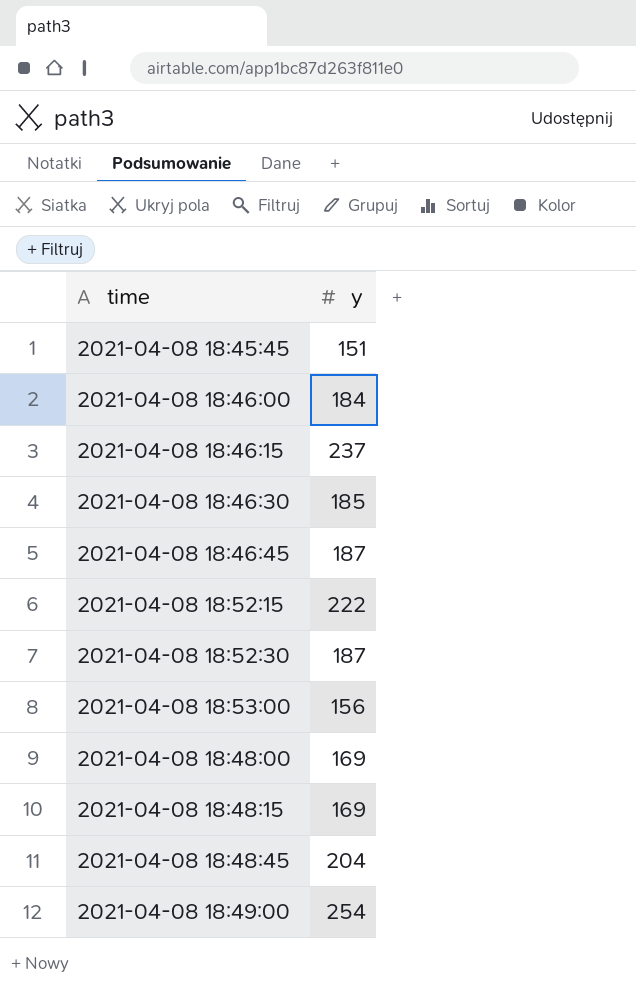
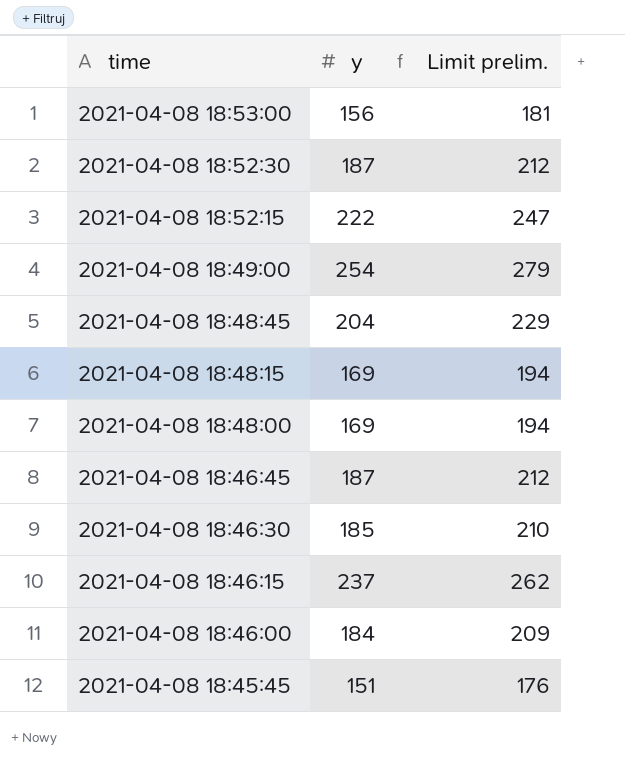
row order: none -> time descending
column Limit prelim. | formula: none -> [y] + 25

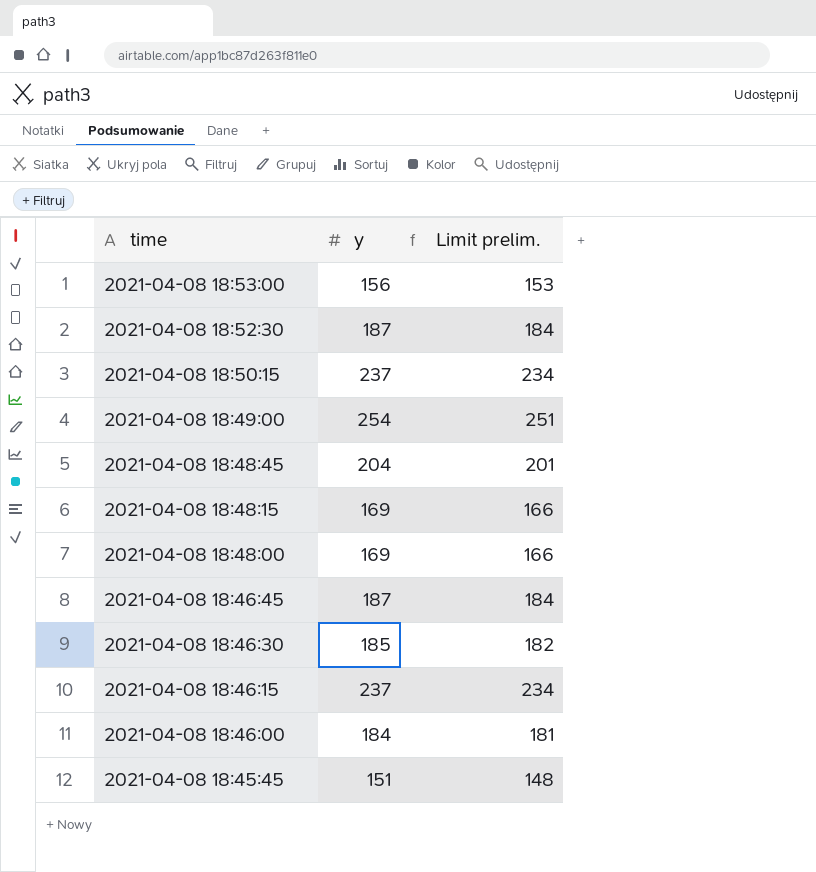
column Limit prelim. | formula: [y] + 25 -> [y] - 3
row 2021-04-08 18:52:15: 222 | 247 -> none
row 2021-04-08 18:50:15: none -> 237 | 234

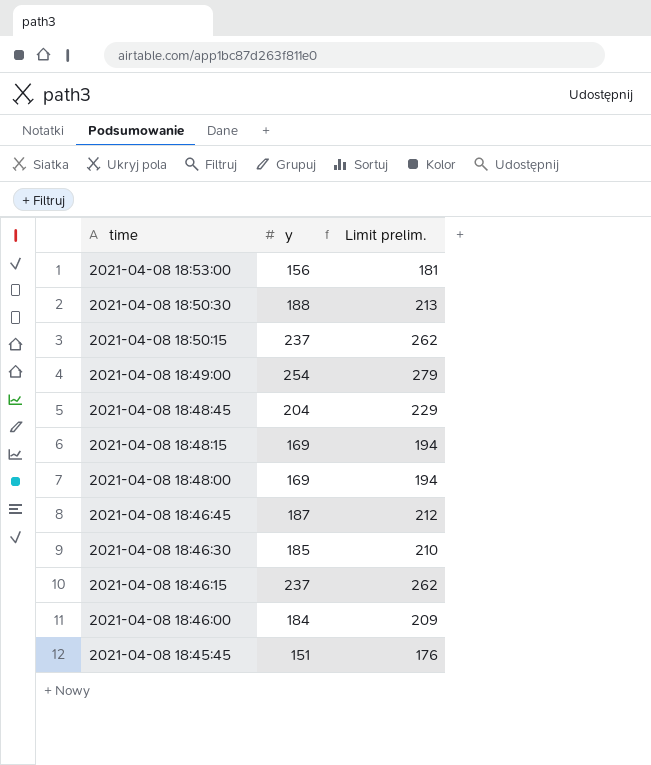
column Limit prelim. | formula: [y] - 3 -> [y] + 25
row 2021-04-08 18:52:30: 187 | 184 -> none
row 2021-04-08 18:50:30: none -> 188 | 213

